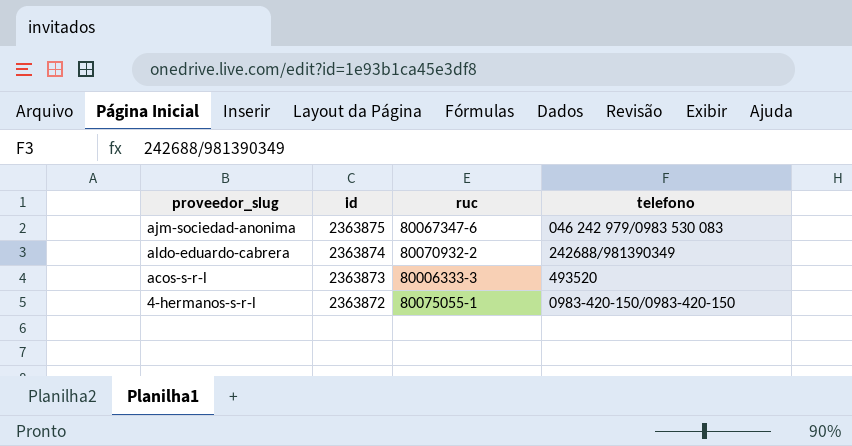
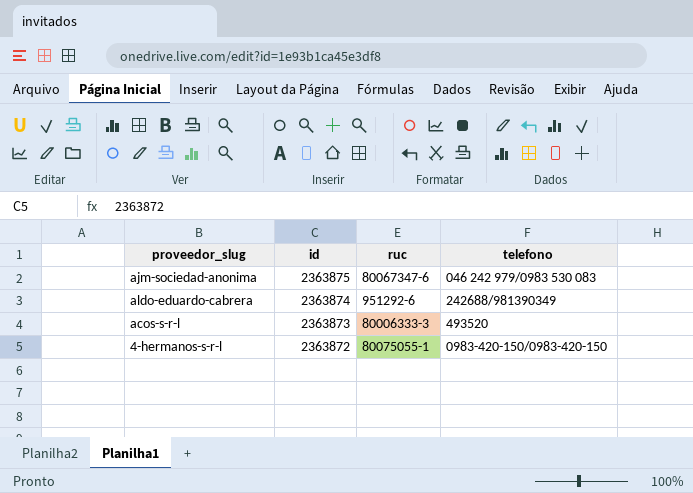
aldo-eduardo-cabrera | ruc: 80070932-2 -> 951292-6

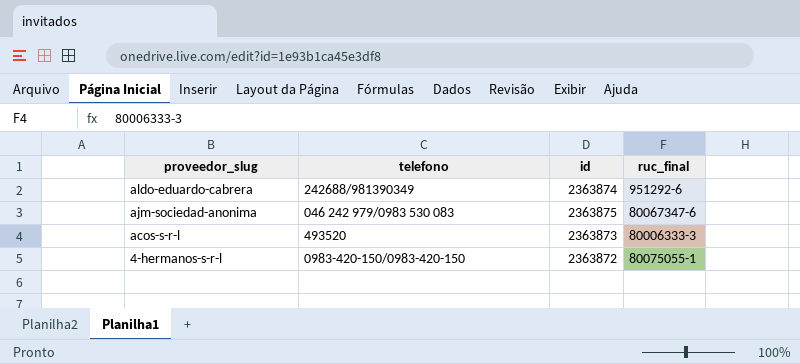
row order: id descending -> proveedor_slug descending
column telefono | position: 4 -> 2
column name: ruc -> ruc_final

